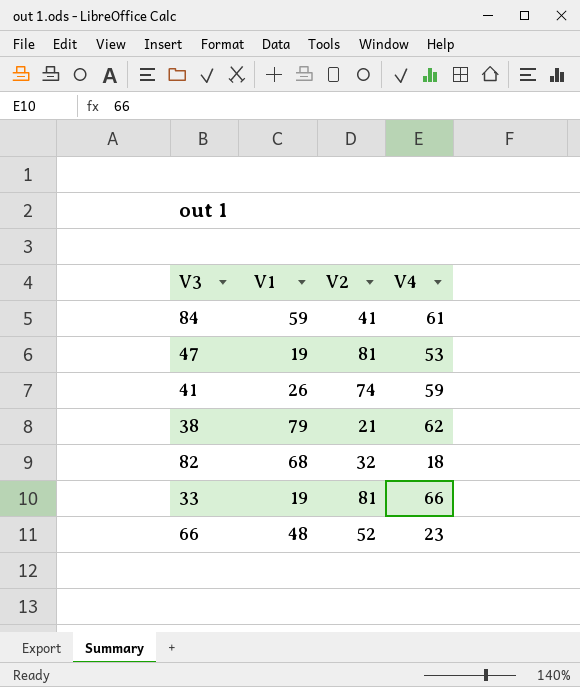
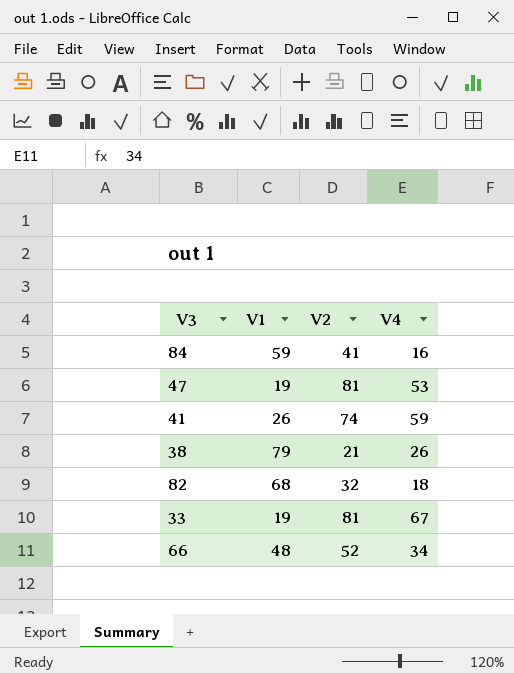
84 | V4: 61 -> 16
38 | V4: 62 -> 26
33 | V4: 66 -> 67
66 | V4: 23 -> 34

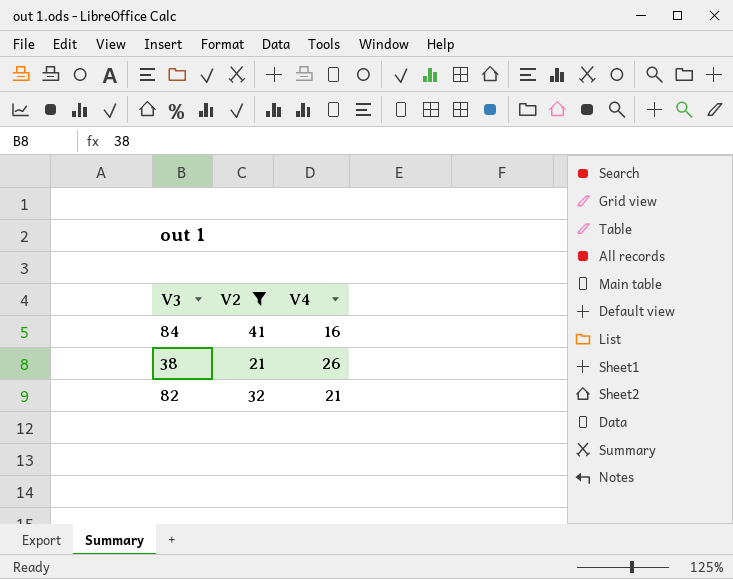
filter: none -> V2 <= 41
column V1 | position: 2 -> none
82 | V4: 18 -> 21

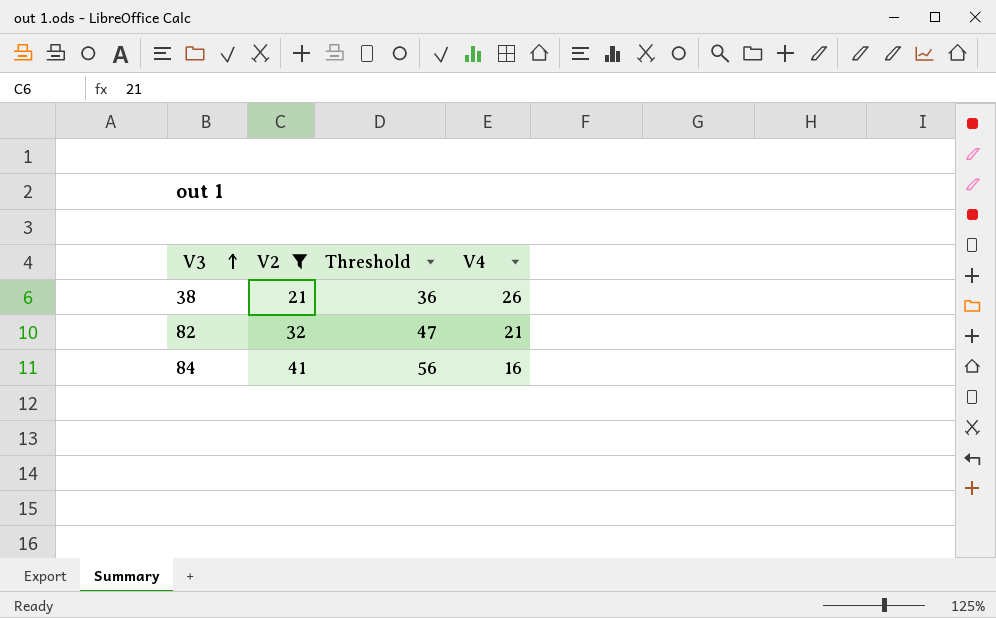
row order: none -> V3 ascending
column Threshold | formula: none -> [V2] + 15

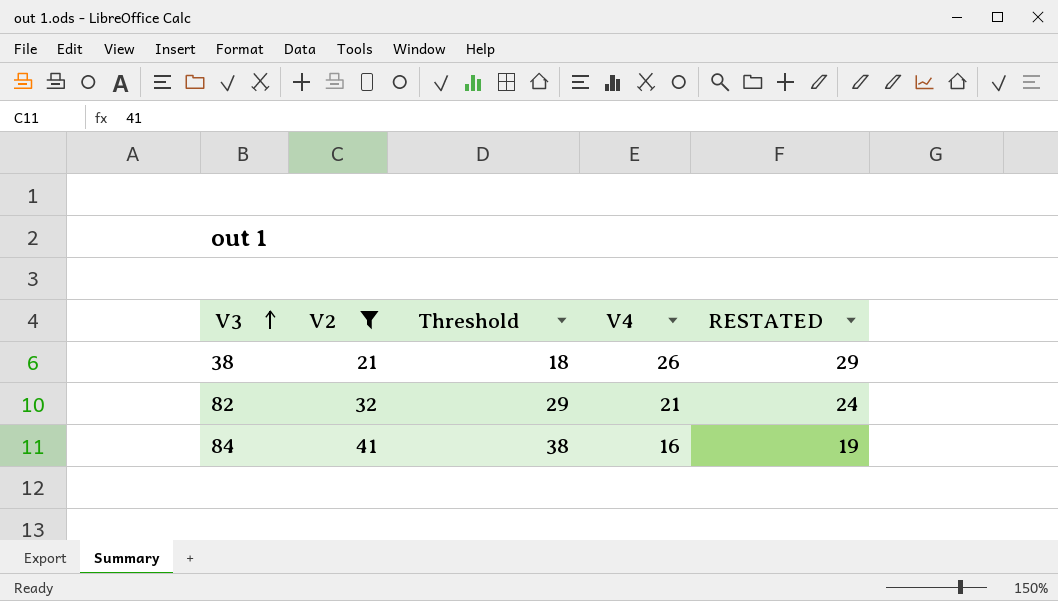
column Threshold | formula: [V2] + 15 -> [V2] - 3
column RESTATED | formula: none -> [V4] + 3

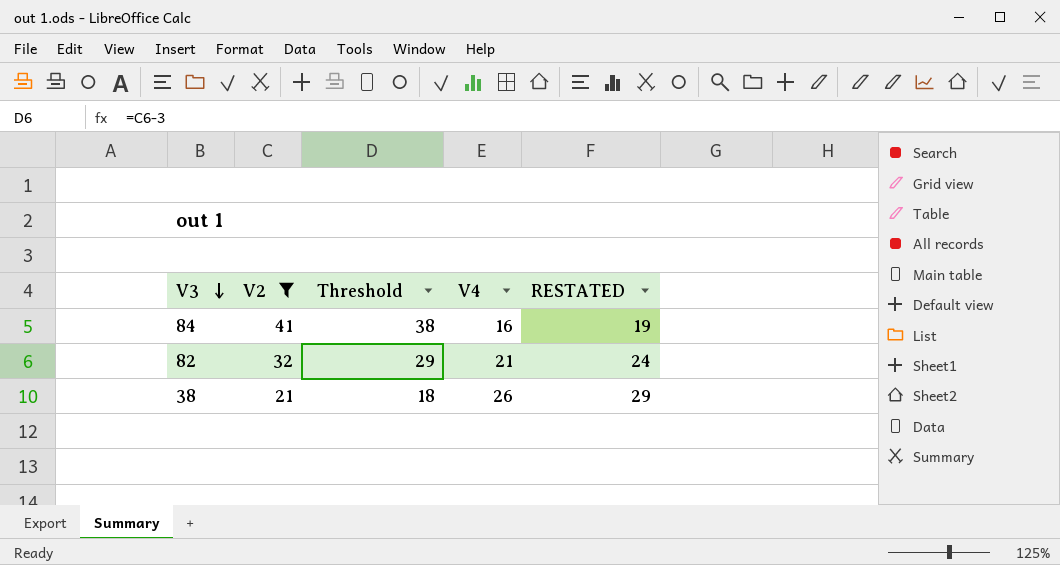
row order: V3 ascending -> V3 descending

